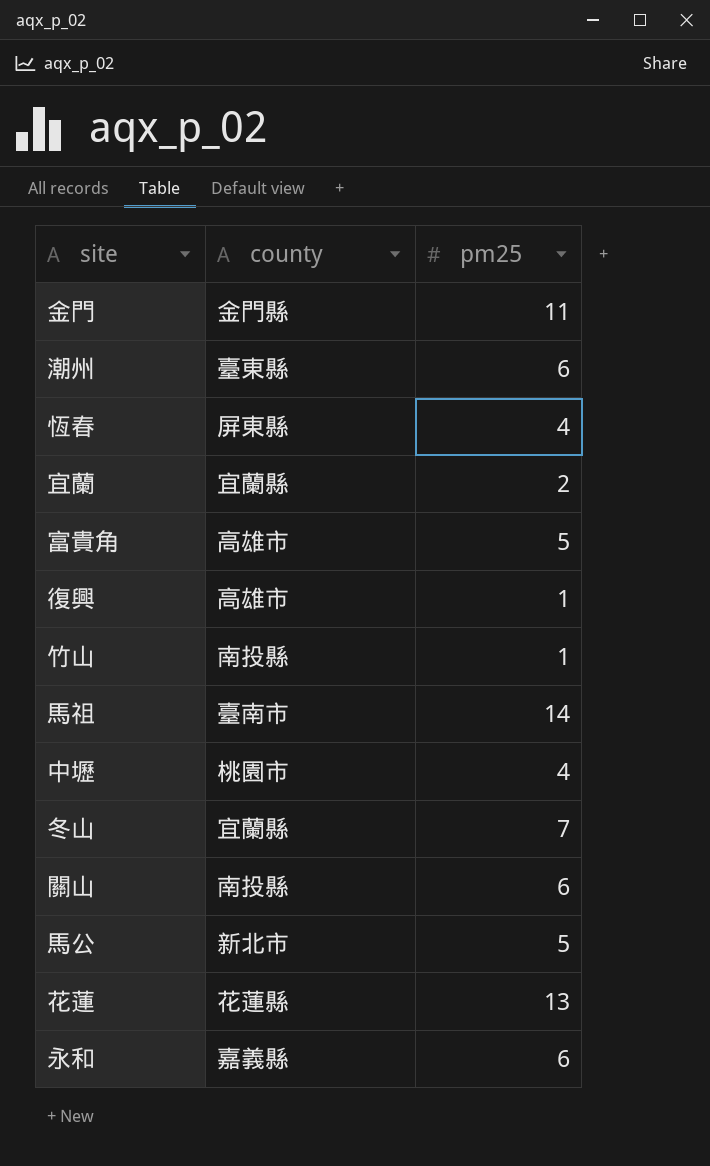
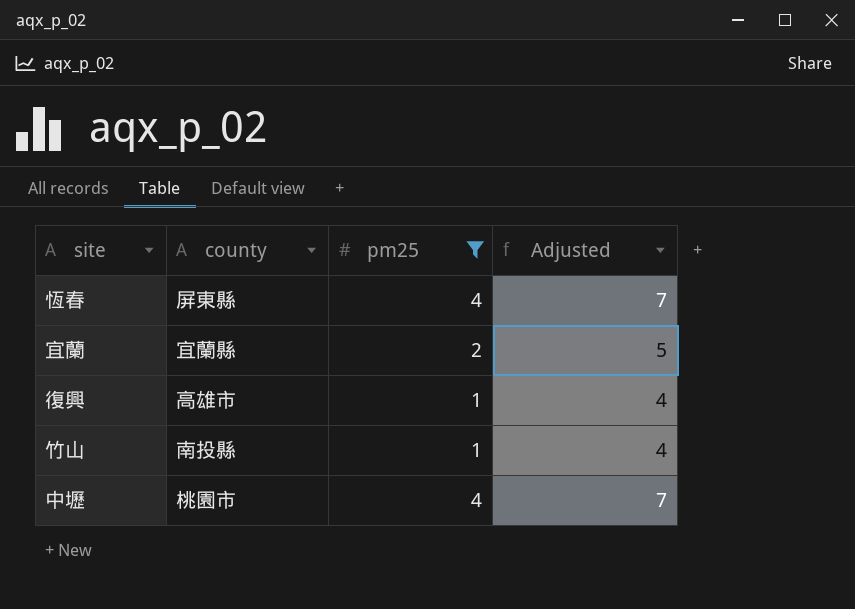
filter: none -> pm25 <= 4
column Adjusted | formula: none -> [pm25] + 3

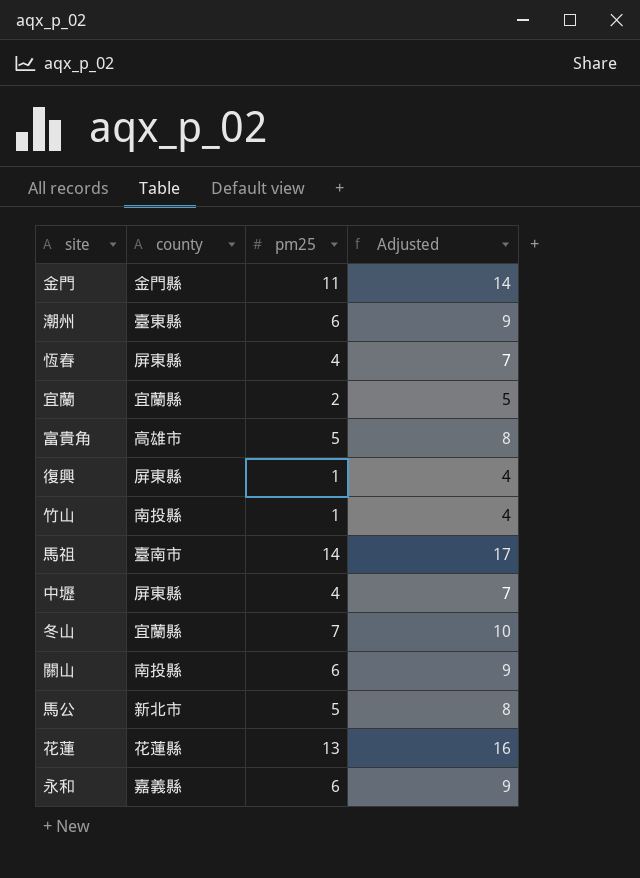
filter: pm25 <= 4 -> none
復興 | county: 高雄市 -> 屏東縣
中壢 | county: 桃園市 -> 屏東縣

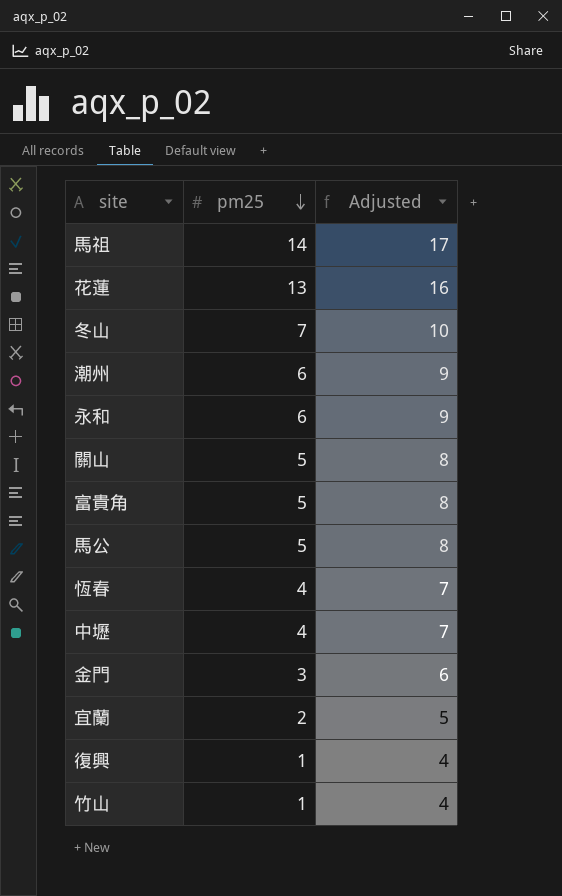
row order: none -> pm25 descending
column county | position: 2 -> none
關山 | pm25: 6 -> 5
關山 | Adjusted: 9 -> 8
金門 | pm25: 11 -> 3
金門 | Adjusted: 14 -> 6

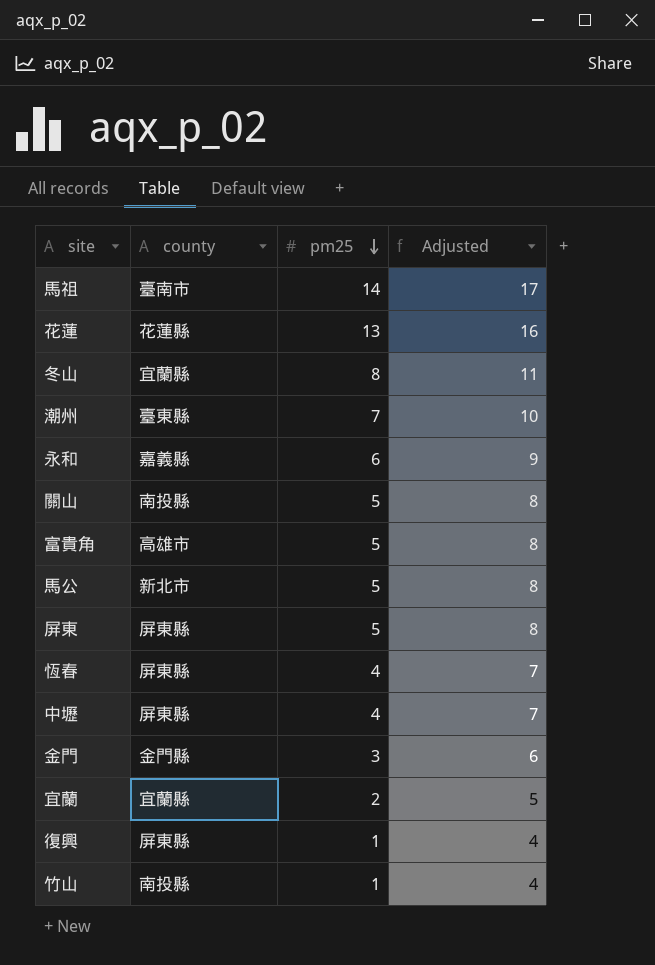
column county | position: none -> 2
冬山 | pm25: 7 -> 8
冬山 | Adjusted: 10 -> 11
潮州 | pm25: 6 -> 7
潮州 | Adjusted: 9 -> 10
row 屏東: none -> 屏東縣 | 5 | 8

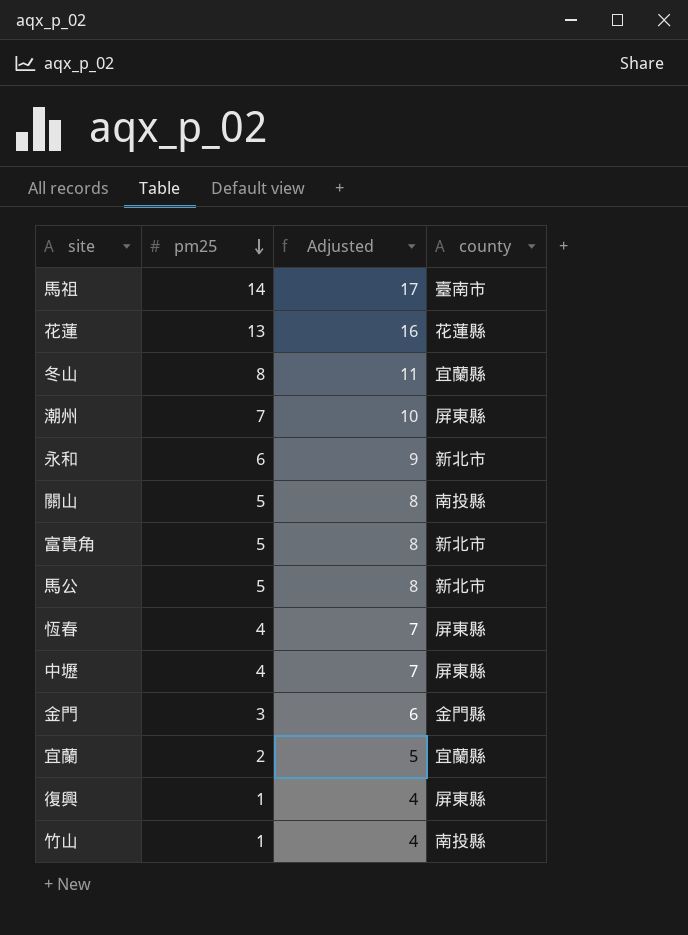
column county | position: 2 -> 4
row 屏東: 屏東縣 | 5 | 8 -> none
潮州 | county: 臺東縣 -> 屏東縣
永和 | county: 嘉義縣 -> 新北市
富貴角 | county: 高雄市 -> 新北市

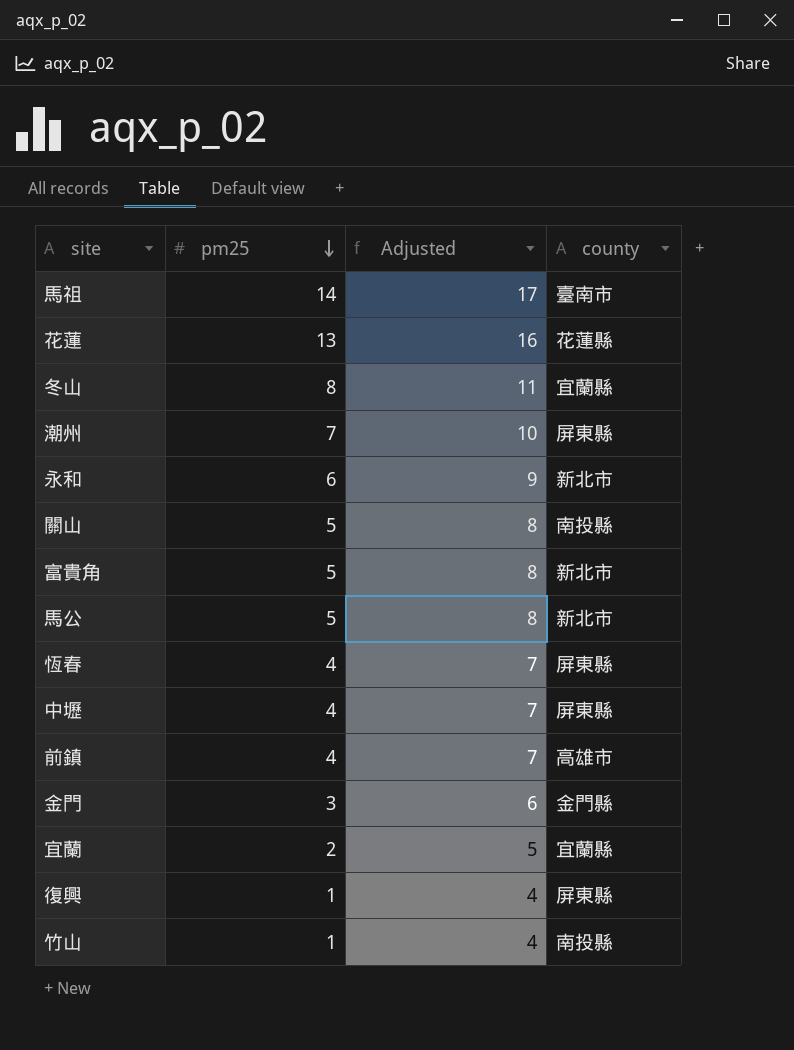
row 前鎮: none -> 4 | 7 | 高雄市

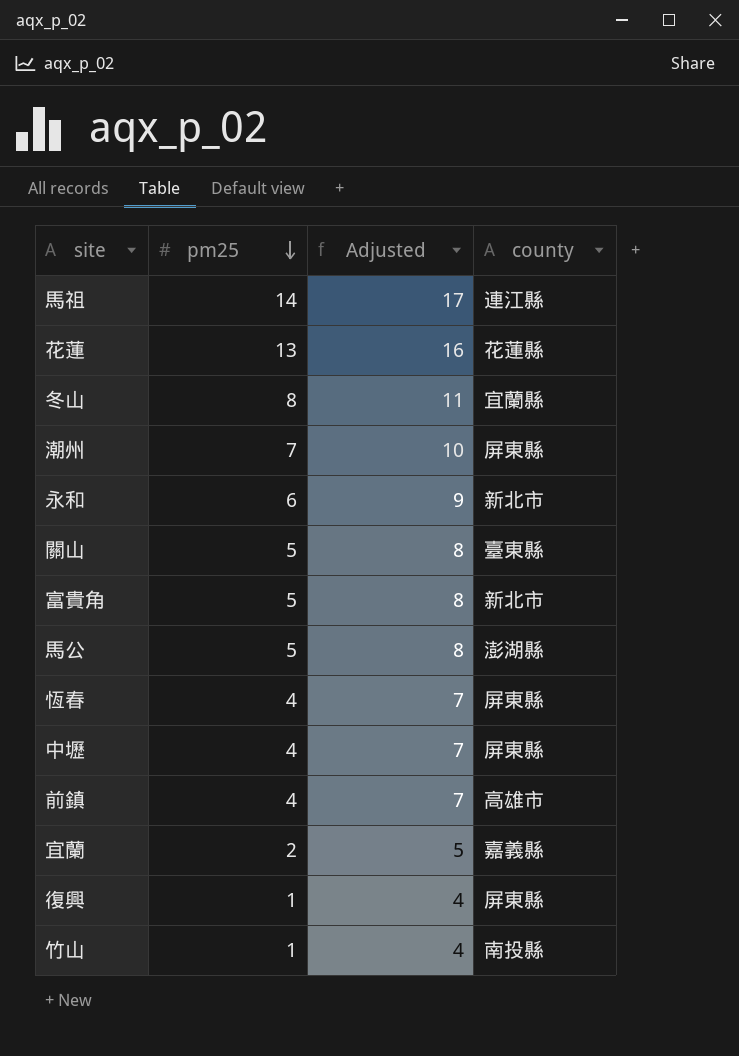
row 金門: 3 | 6 | 金門縣 -> none
馬祖 | county: 臺南市 -> 連江縣
關山 | county: 南投縣 -> 臺東縣
馬公 | county: 新北市 -> 澎湖縣
宜蘭 | county: 宜蘭縣 -> 嘉義縣

